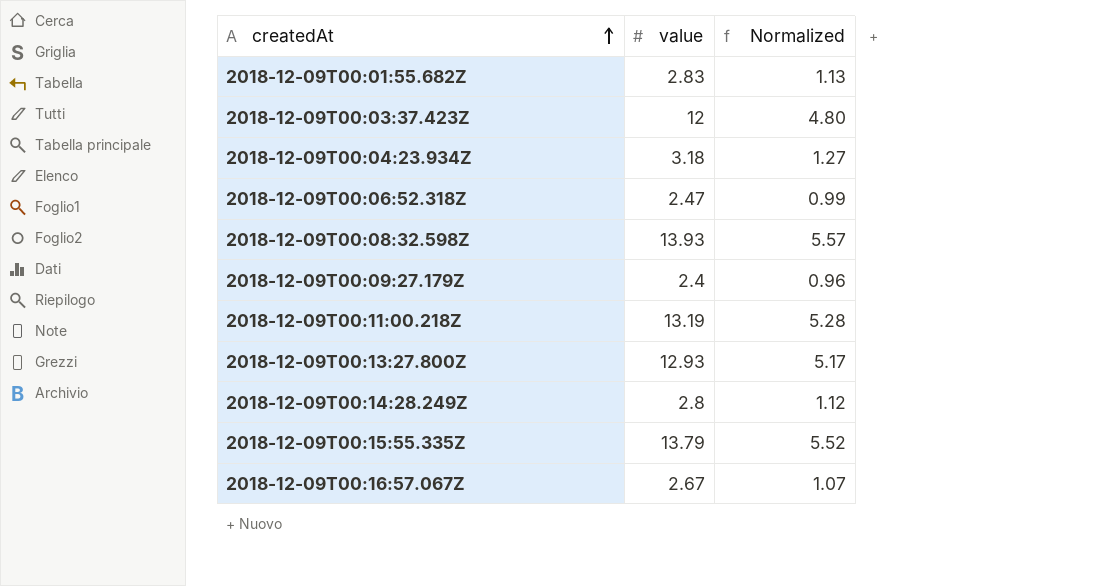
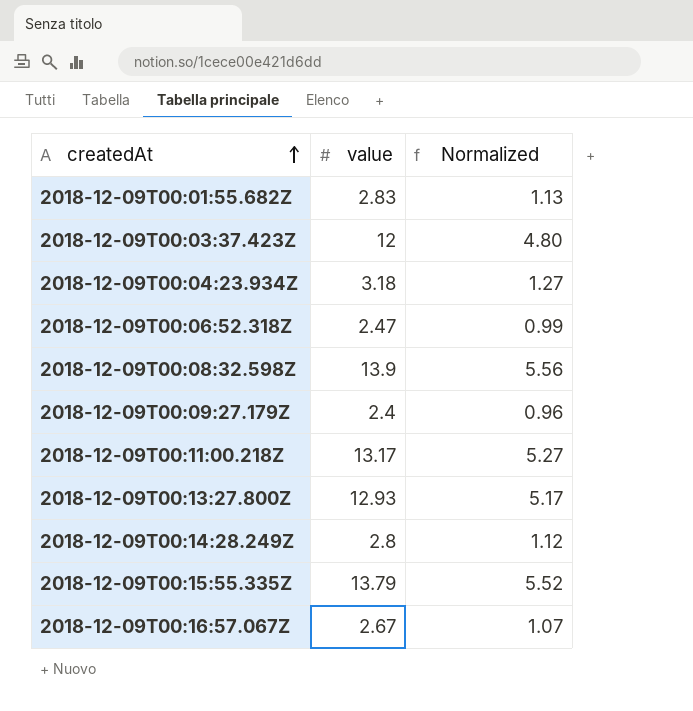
2018-12-09T00:08:32.598Z | value: 13.93 -> 13.9
2018-12-09T00:08:32.598Z | Normalized: 5.57 -> 5.56
2018-12-09T00:11:00.218Z | value: 13.19 -> 13.17
2018-12-09T00:11:00.218Z | Normalized: 5.28 -> 5.27

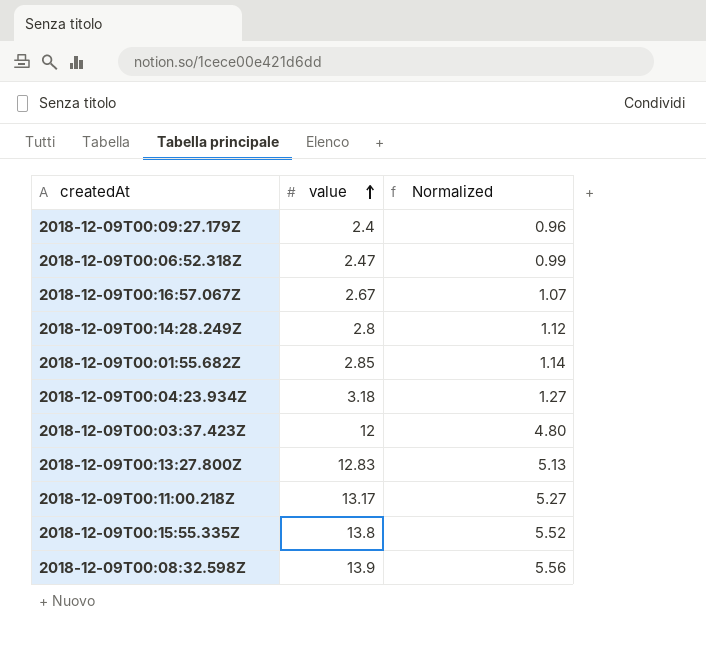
row order: createdAt ascending -> value ascending
2018-12-09T00:01:55.682Z | value: 2.83 -> 2.85
2018-12-09T00:01:55.682Z | Normalized: 1.13 -> 1.14
2018-12-09T00:13:27.800Z | value: 12.93 -> 12.83
2018-12-09T00:13:27.800Z | Normalized: 5.17 -> 5.13
2018-12-09T00:15:55.335Z | value: 13.79 -> 13.8

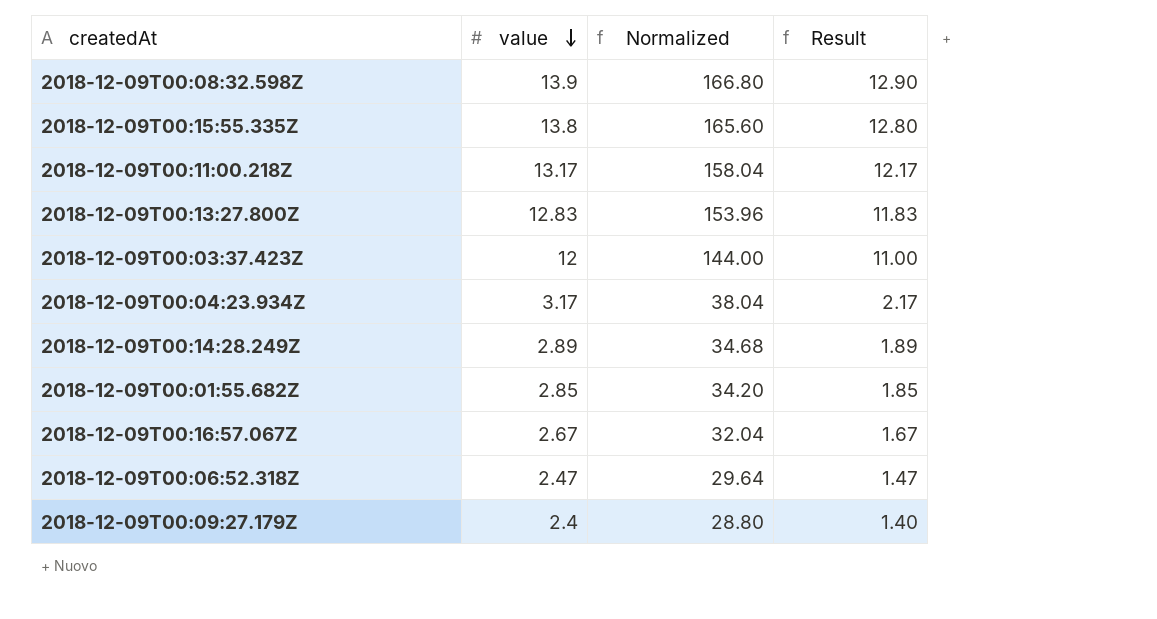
row order: value ascending -> value descending
column Normalized | formula: [value] * 0.4 -> [value] * 12
column Result | formula: none -> [value] - 1
2018-12-09T00:04:23.934Z | value: 3.18 -> 3.17
2018-12-09T00:14:28.249Z | value: 2.8 -> 2.89

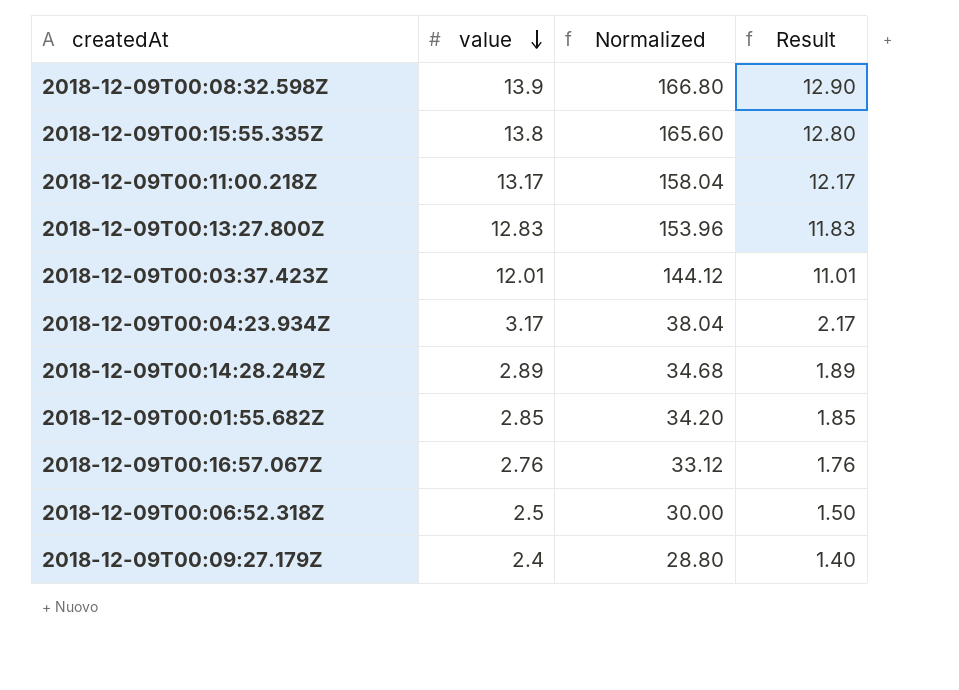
2018-12-09T00:03:37.423Z | value: 12 -> 12.01
2018-12-09T00:03:37.423Z | Normalized: 144.00 -> 144.12
2018-12-09T00:03:37.423Z | Result: 11.00 -> 11.01
2018-12-09T00:16:57.067Z | value: 2.67 -> 2.76
2018-12-09T00:16:57.067Z | Normalized: 32.04 -> 33.12
2018-12-09T00:16:57.067Z | Result: 1.67 -> 1.76
2018-12-09T00:06:52.318Z | value: 2.47 -> 2.5
2018-12-09T00:06:52.318Z | Normalized: 29.64 -> 30.00
2018-12-09T00:06:52.318Z | Result: 1.47 -> 1.50

